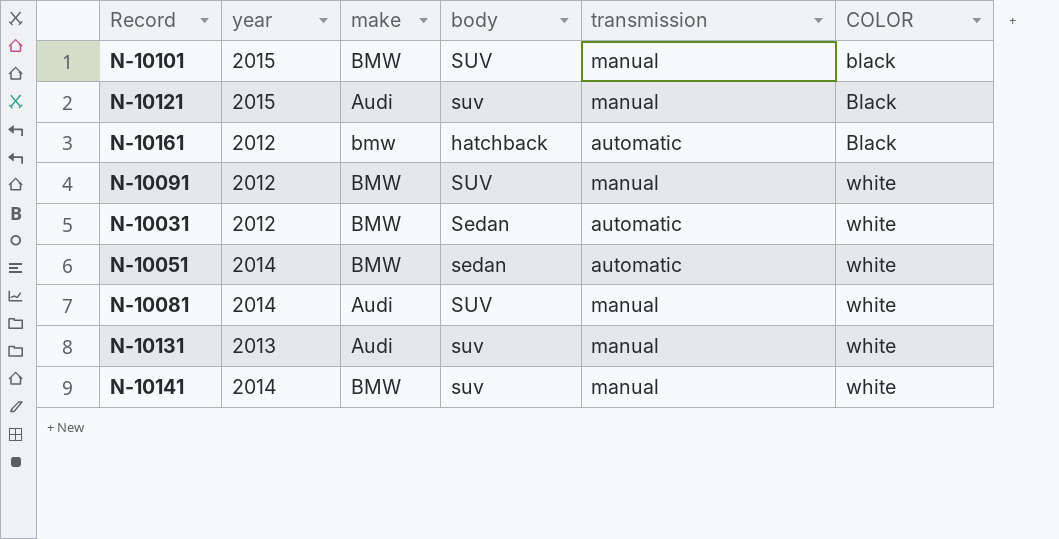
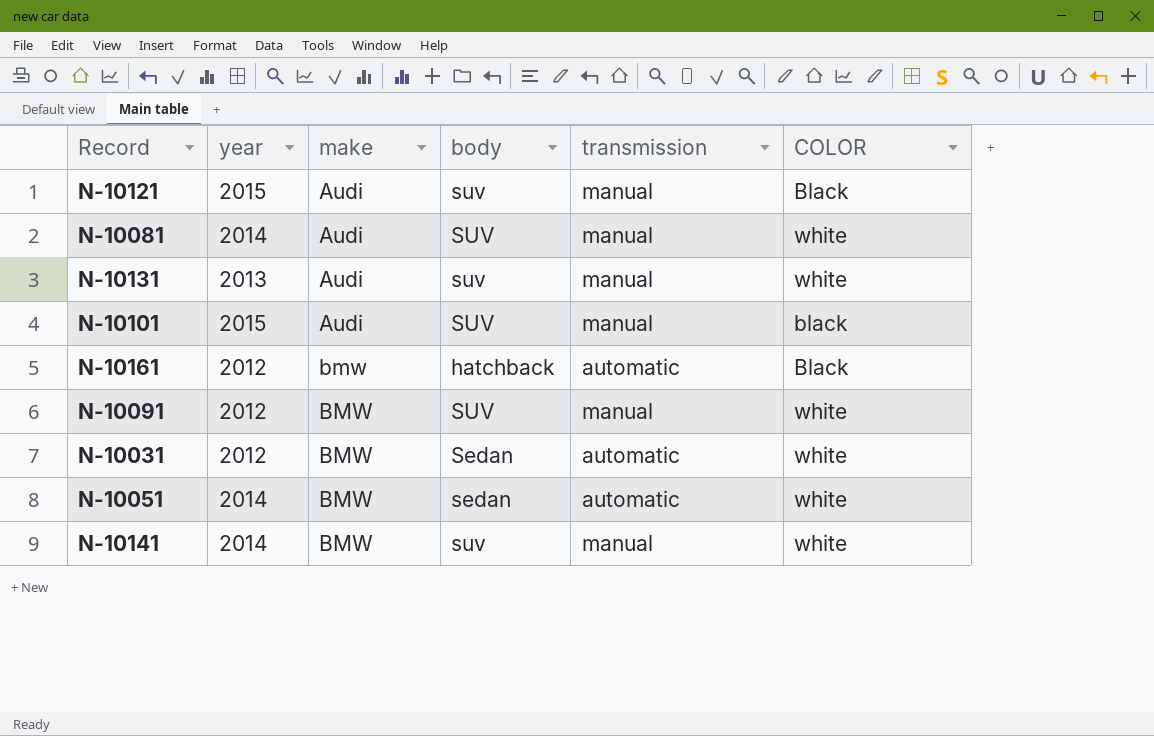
row order: COLOR ascending -> make ascending
N-10101 | make: BMW -> Audi

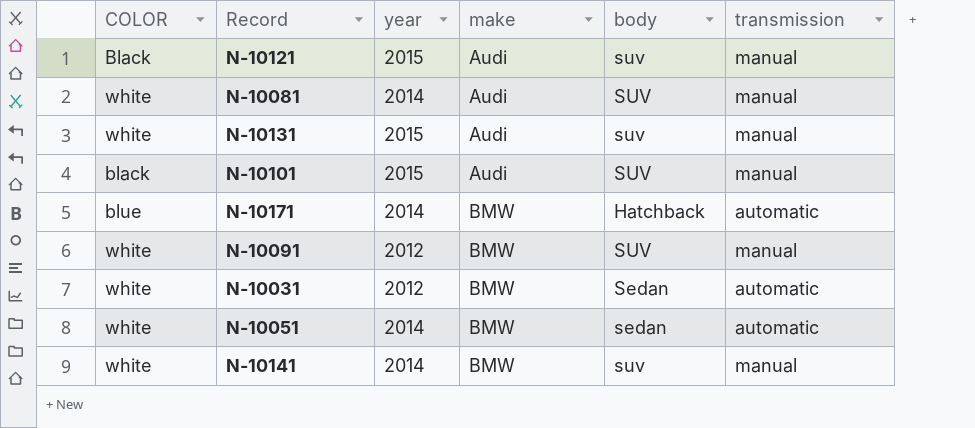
column COLOR | position: 6 -> 1
row N-10161: 2012 | bmw | hatchback | automatic | Black -> none
N-10131 | year: 2013 -> 2015
row N-10171: none -> blue | 2014 | BMW | Hatchback | automatic

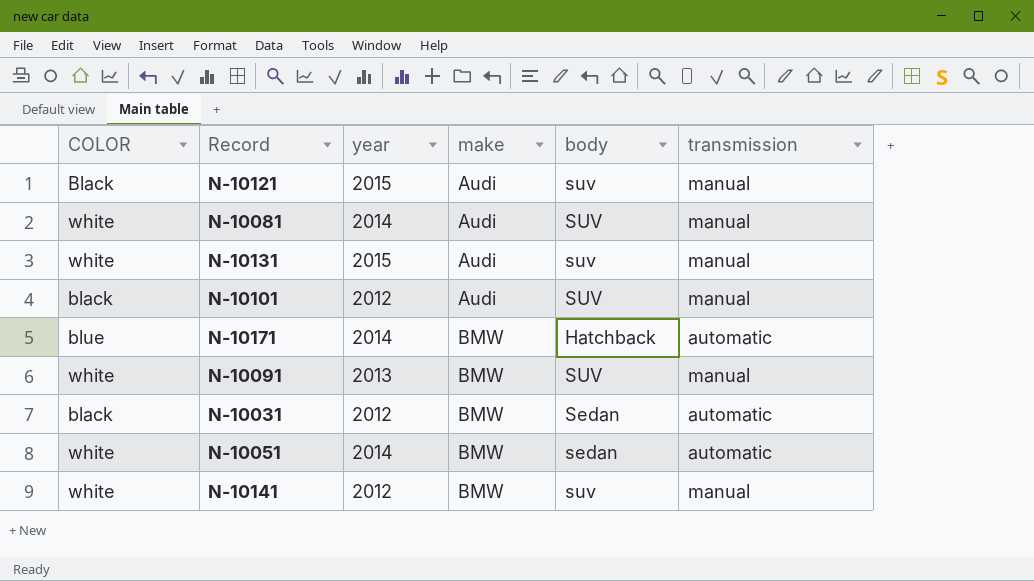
N-10101 | year: 2015 -> 2012
N-10091 | year: 2012 -> 2013
N-10031 | COLOR: white -> black
N-10141 | year: 2014 -> 2012

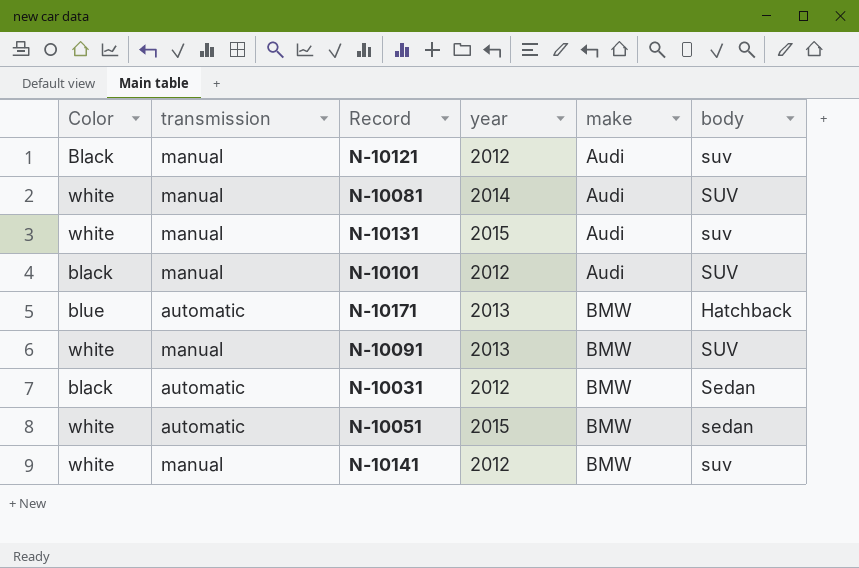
column name: COLOR -> Color
column transmission | position: 6 -> 2
N-10121 | year: 2015 -> 2012
N-10171 | year: 2014 -> 2013
N-10051 | year: 2014 -> 2015

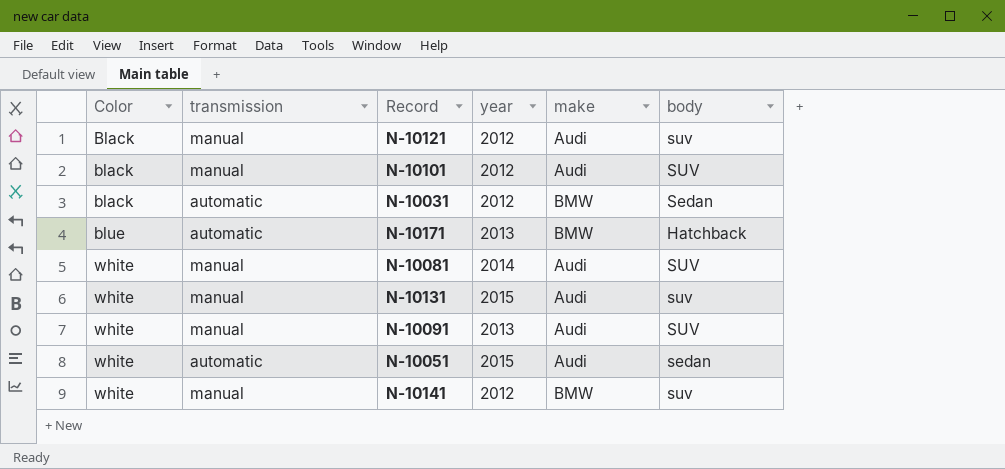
row order: make ascending -> Color ascending
N-10091 | make: BMW -> Audi
N-10051 | make: BMW -> Audi

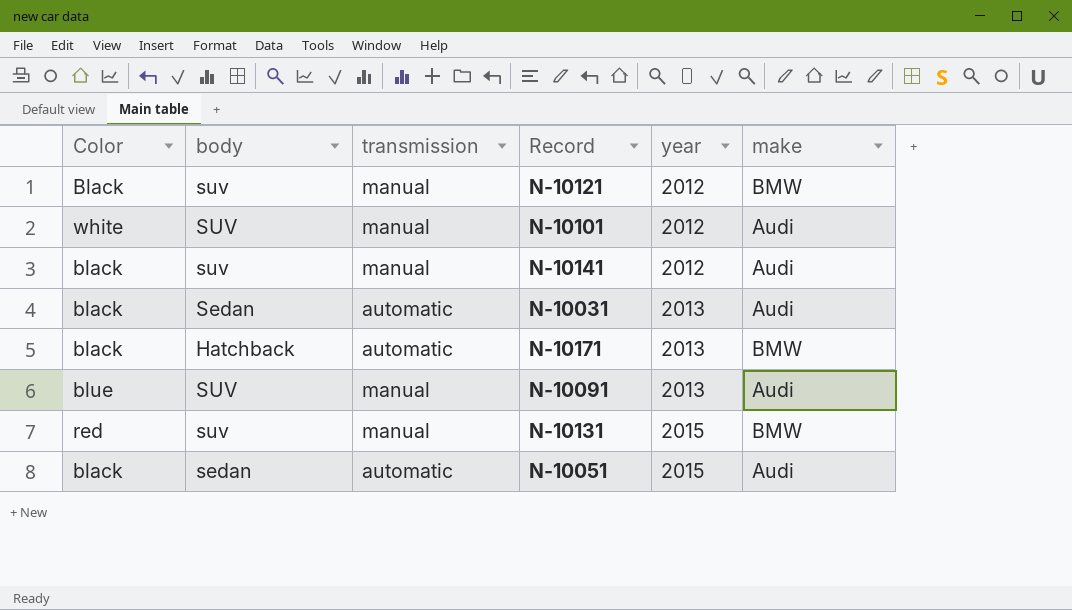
row order: Color ascending -> year ascending
column body | position: 6 -> 2
row N-10081: white | manual | 2014 | Audi | SUV -> none
N-10121 | make: Audi -> BMW
N-10101 | Color: black -> white
N-10141 | Color: white -> black
N-10141 | make: BMW -> Audi
N-10031 | year: 2012 -> 2013
N-10031 | make: BMW -> Audi
N-10171 | Color: blue -> black
N-10091 | Color: white -> blue
N-10131 | Color: white -> red
N-10131 | make: Audi -> BMW
N-10051 | Color: white -> black

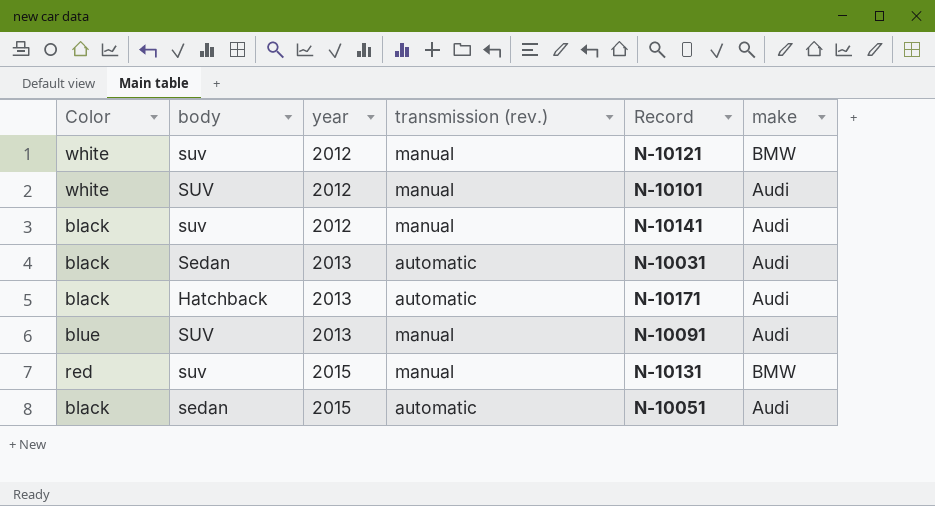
column year | position: 5 -> 3
column name: transmission -> transmission (rev.)
N-10121 | Color: Black -> white
N-10171 | make: BMW -> Audi

